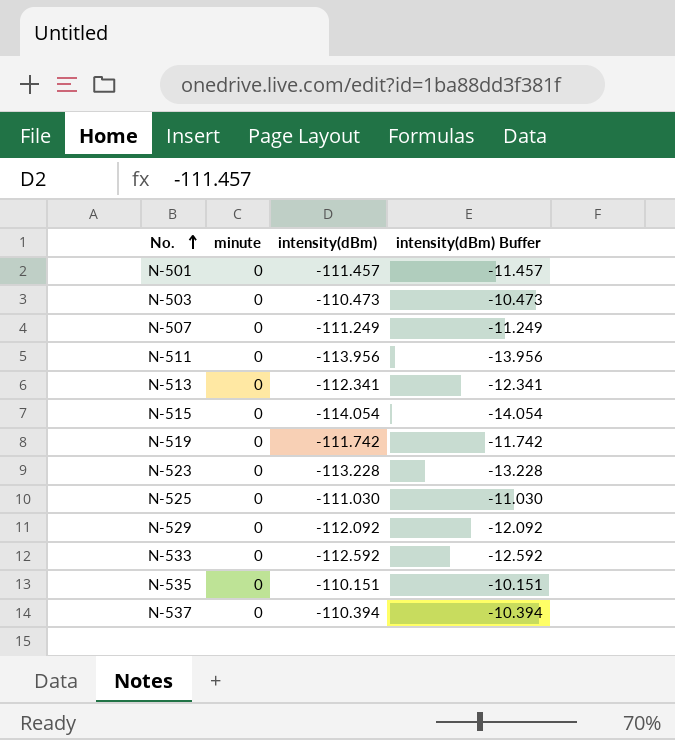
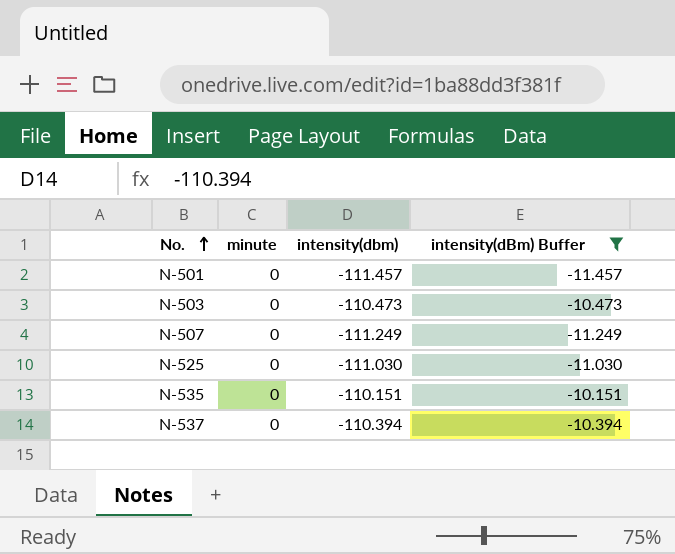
filter: none -> intensity(dBm) Buffer >= -11.457
column name: intensity(dBm) -> intensity(dbm)

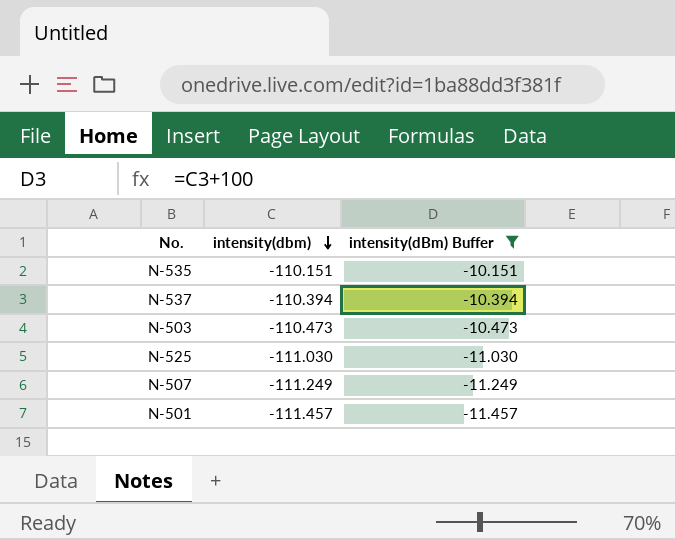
row order: No. ascending -> intensity(dbm) descending
column minute | position: 2 -> none

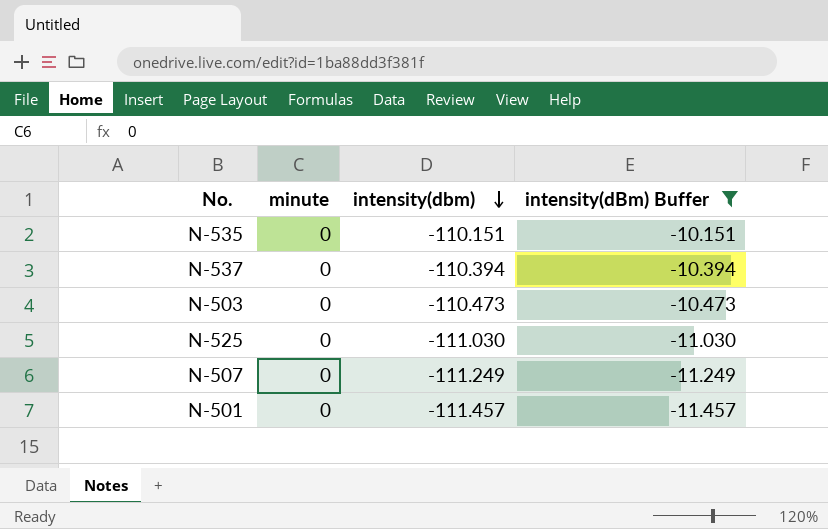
column minute | position: none -> 2

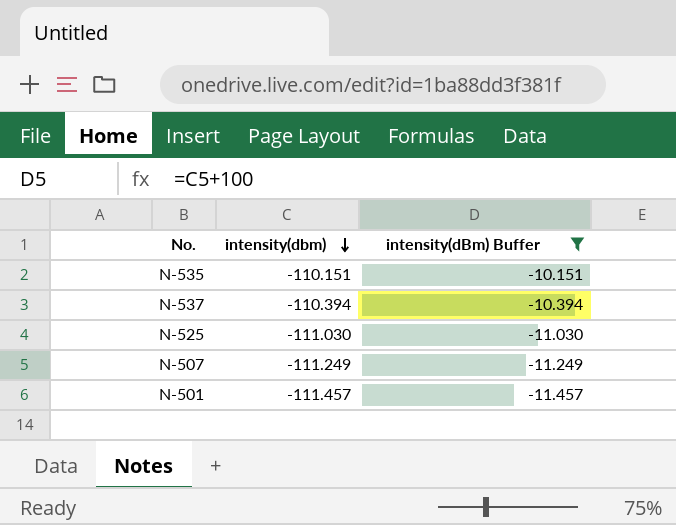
column minute | position: 2 -> none
row N-503: 0 | -110.473 | -10.473 -> none

